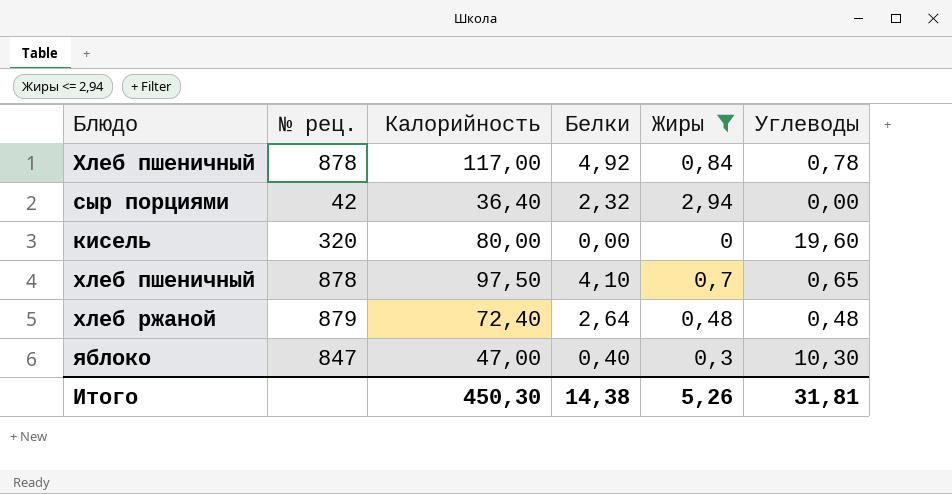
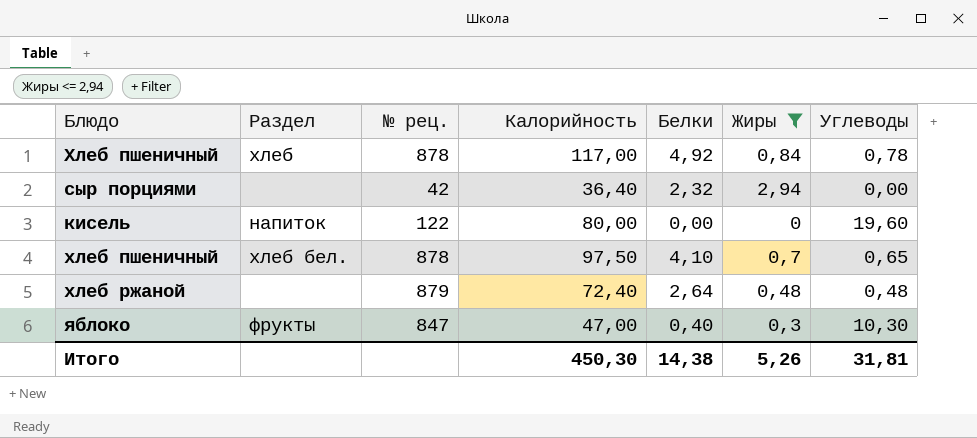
column Раздел | position: none -> 2
кисель | № рец.: 320 -> 122

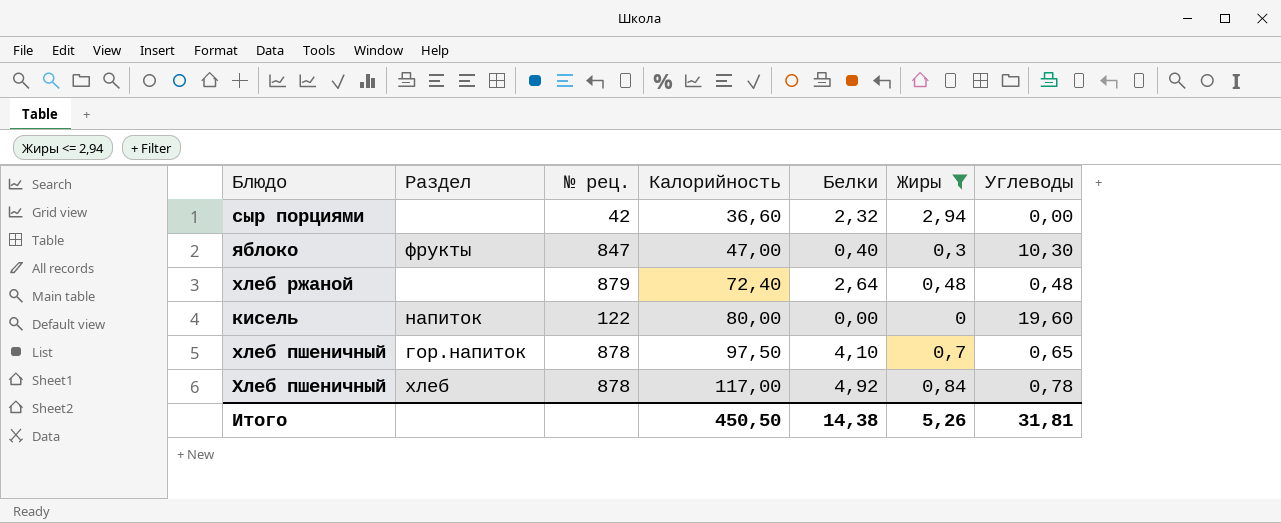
row order: none -> Калорийность ascending
сыр порциями | Калорийность: 36,40 -> 36,60
хлеб пшеничный | Раздел: хлеб бел. -> гор.напиток
Итого | Калорийность: 450,30 -> 450,50

